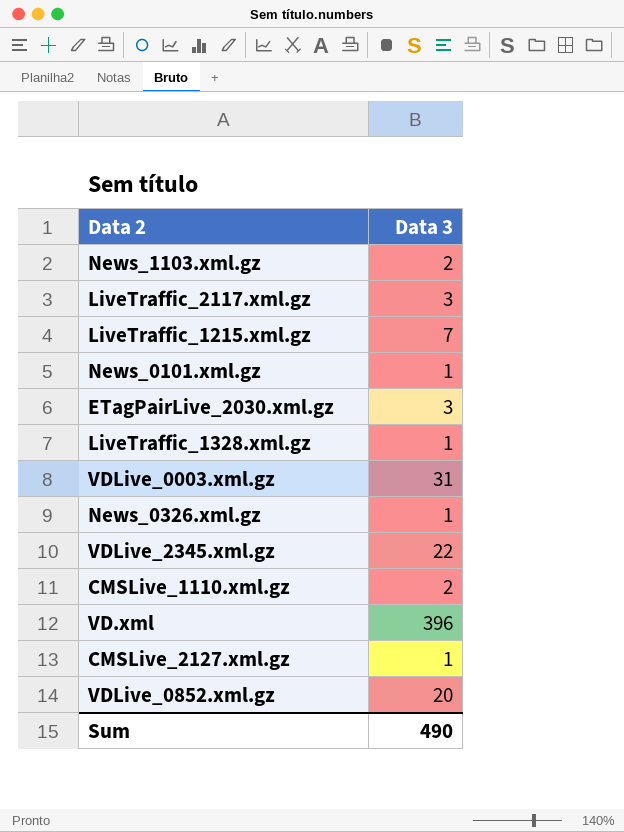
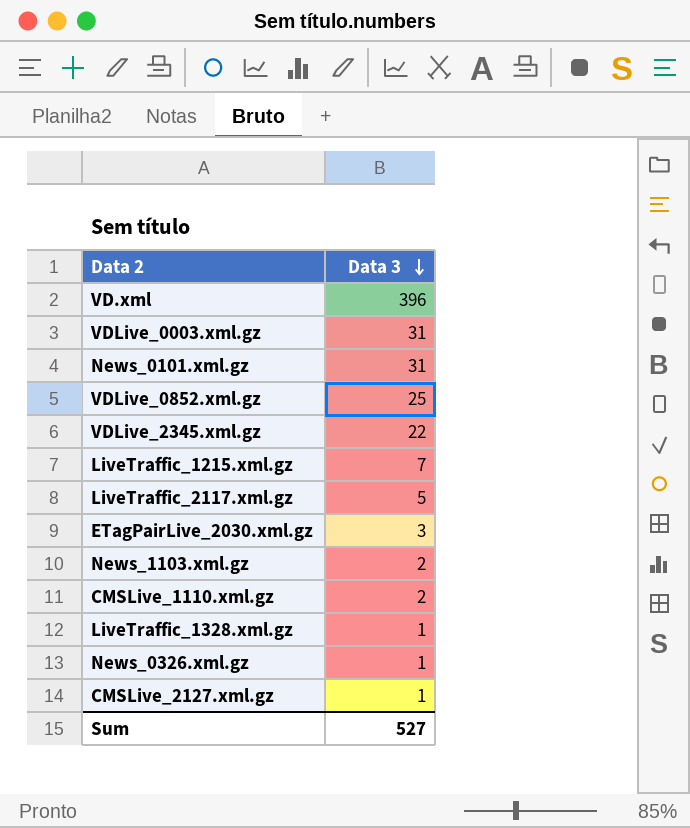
row order: none -> Data 3 descending
News_0101.xml.gz | Data 3: 1 -> 31
VDLive_0852.xml.gz | Data 3: 20 -> 25
LiveTraffic_2117.xml.gz | Data 3: 3 -> 5
Sum | Data 3: 490 -> 527

